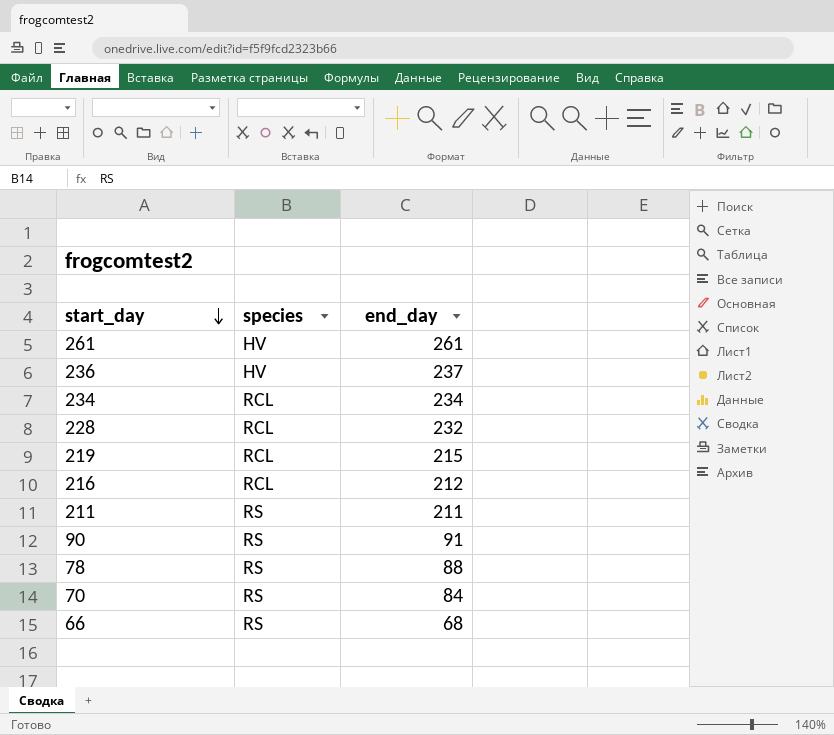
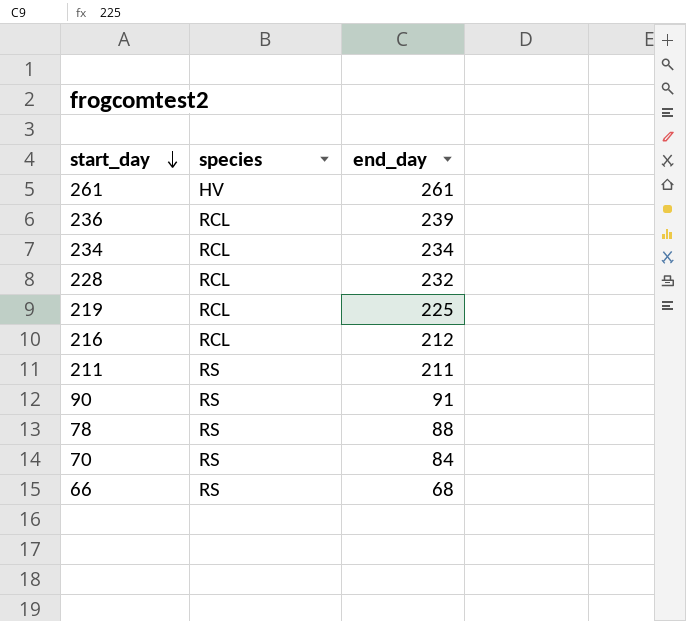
236 | species: HV -> RCL
236 | end_day: 237 -> 239
219 | end_day: 215 -> 225

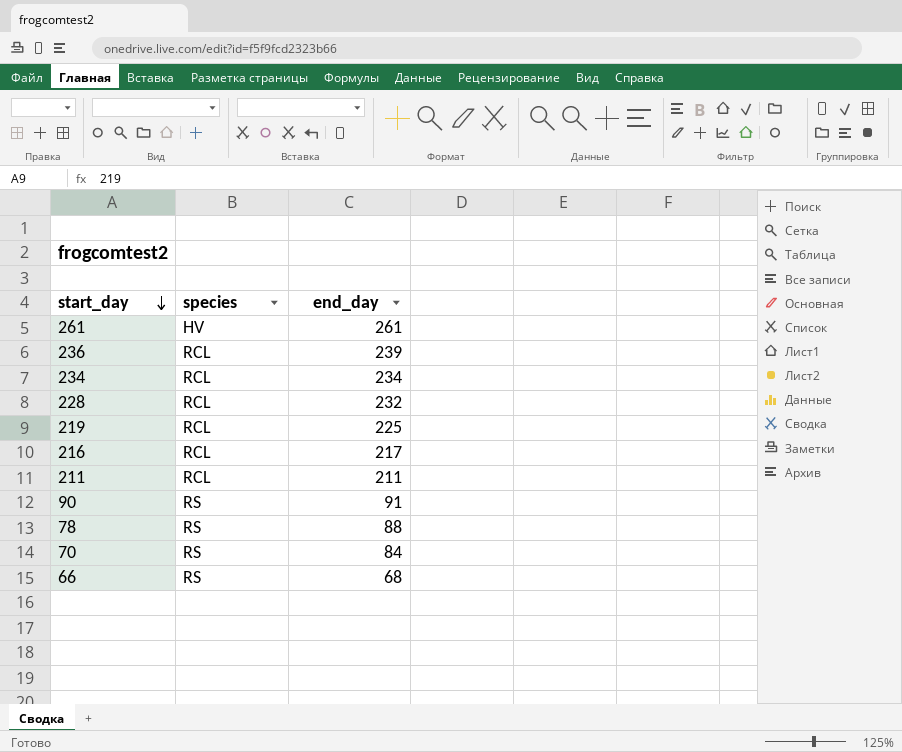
216 | end_day: 212 -> 217
211 | species: RS -> RCL

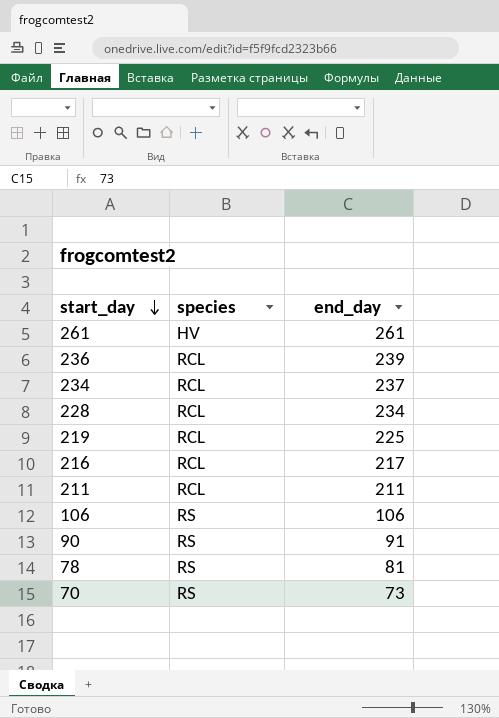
row 66: RS | 68 -> none
234 | end_day: 234 -> 237
228 | end_day: 232 -> 234
row 106: none -> RS | 106
78 | end_day: 88 -> 81
70 | end_day: 84 -> 73

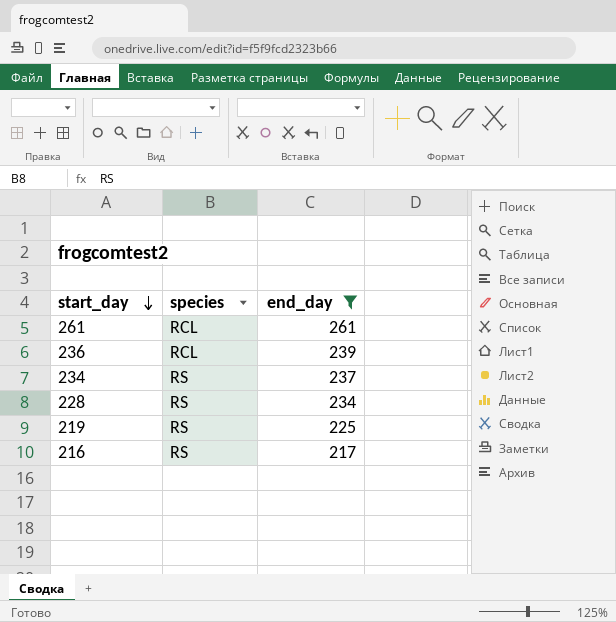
filter: none -> end_day >= 217
261 | species: HV -> RCL
234 | species: RCL -> RS
228 | species: RCL -> RS
219 | species: RCL -> RS
216 | species: RCL -> RS

